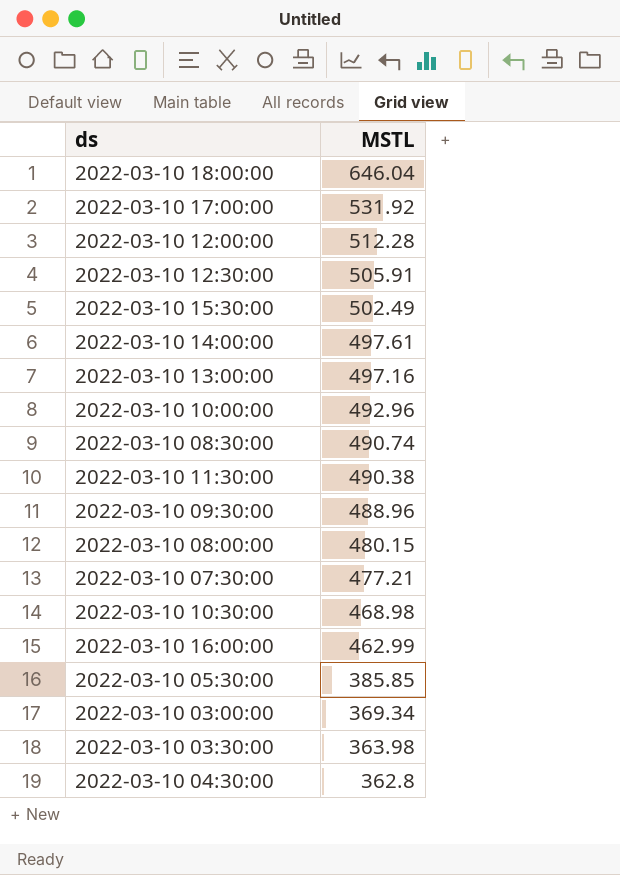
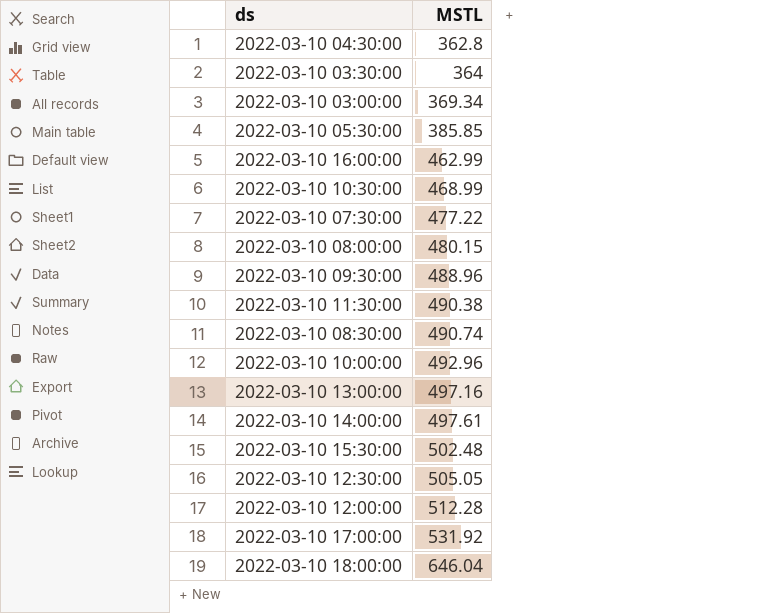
row order: MSTL descending -> MSTL ascending
2022-03-10 03:30:00 | MSTL: 363.98 -> 364
2022-03-10 10:30:00 | MSTL: 468.98 -> 468.99
2022-03-10 07:30:00 | MSTL: 477.21 -> 477.22
2022-03-10 15:30:00 | MSTL: 502.49 -> 502.48
2022-03-10 12:30:00 | MSTL: 505.91 -> 505.05

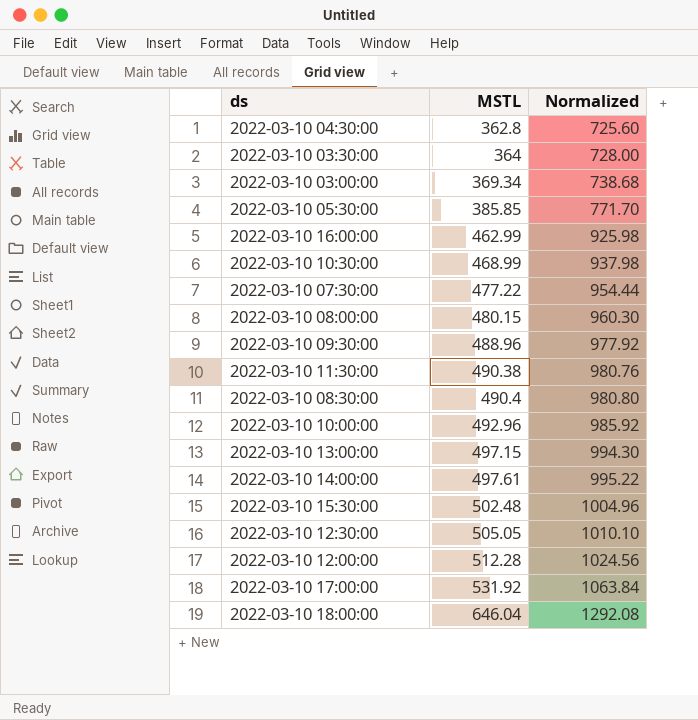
column Normalized | formula: none -> [MSTL] * 2
2022-03-10 08:30:00 | MSTL: 490.74 -> 490.4
2022-03-10 13:00:00 | MSTL: 497.16 -> 497.15

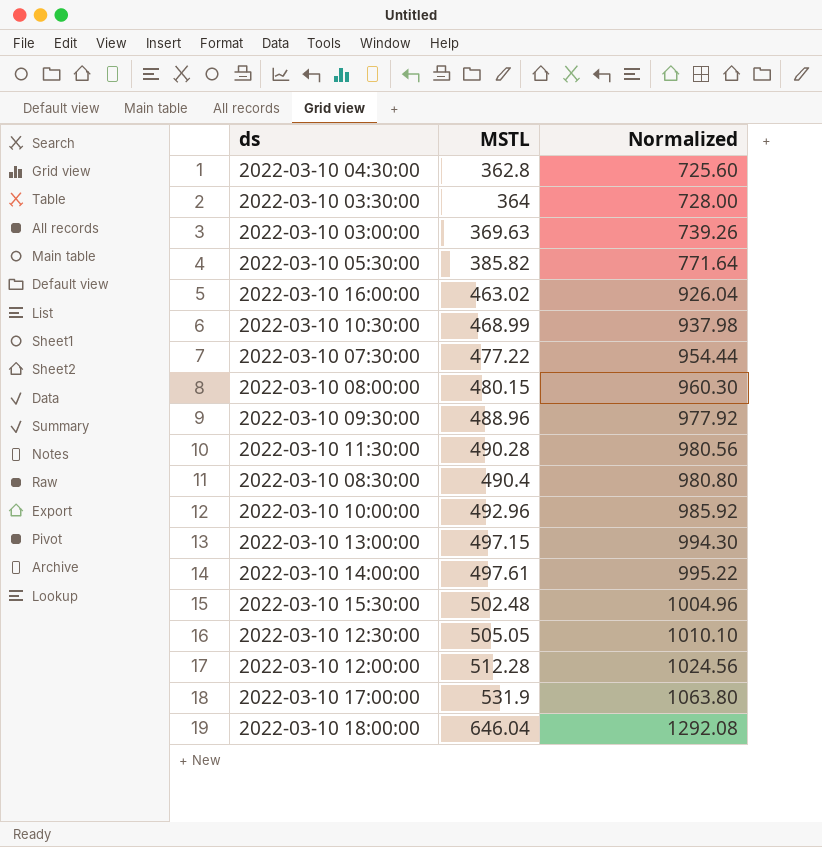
2022-03-10 03:00:00 | MSTL: 369.34 -> 369.63
2022-03-10 03:00:00 | Normalized: 738.68 -> 739.26
2022-03-10 05:30:00 | MSTL: 385.85 -> 385.82
2022-03-10 05:30:00 | Normalized: 771.70 -> 771.64
2022-03-10 16:00:00 | MSTL: 462.99 -> 463.02
2022-03-10 16:00:00 | Normalized: 925.98 -> 926.04
2022-03-10 11:30:00 | MSTL: 490.38 -> 490.28
2022-03-10 11:30:00 | Normalized: 980.76 -> 980.56
2022-03-10 17:00:00 | MSTL: 531.92 -> 531.9
2022-03-10 17:00:00 | Normalized: 1063.84 -> 1063.80

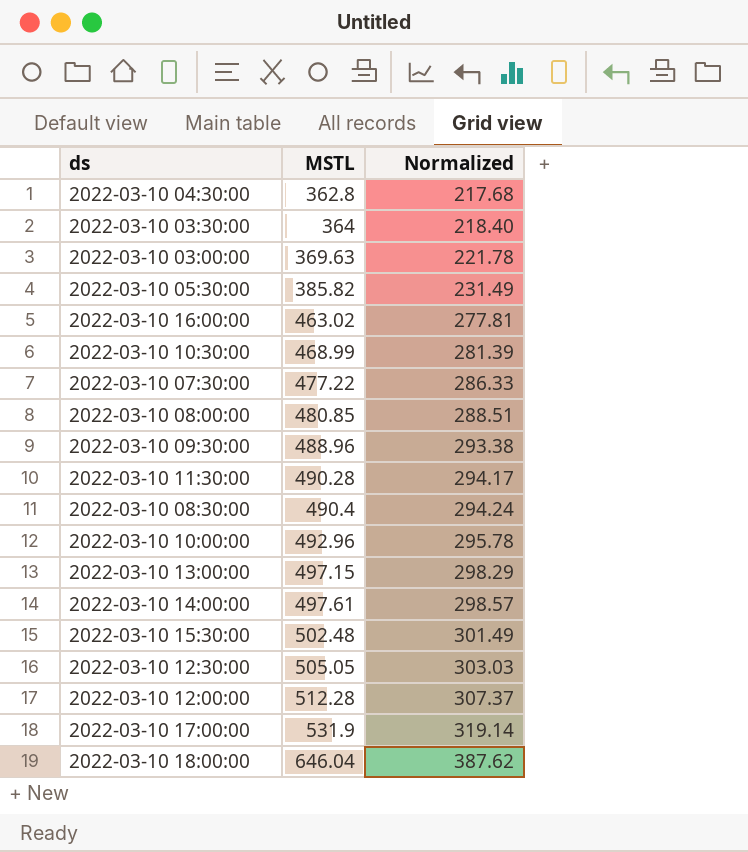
column Normalized | formula: [MSTL] * 2 -> [MSTL] * 0.6
2022-03-10 08:00:00 | MSTL: 480.15 -> 480.85

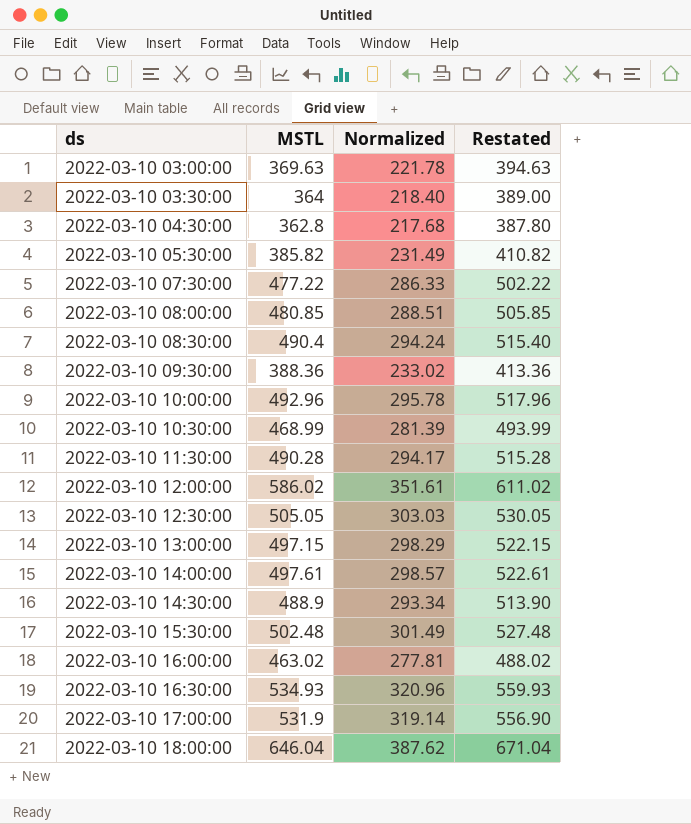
row order: MSTL ascending -> ds ascending
column Restated | formula: none -> [MSTL] + 25
2022-03-10 09:30:00 | MSTL: 488.96 -> 388.36
2022-03-10 09:30:00 | Normalized: 293.38 -> 233.02
2022-03-10 12:00:00 | MSTL: 512.28 -> 586.02
2022-03-10 12:00:00 | Normalized: 307.37 -> 351.61
row 2022-03-10 14:30:00: none -> 488.9 | 293.34 | 513.90
row 2022-03-10 16:30:00: none -> 534.93 | 320.96 | 559.93

